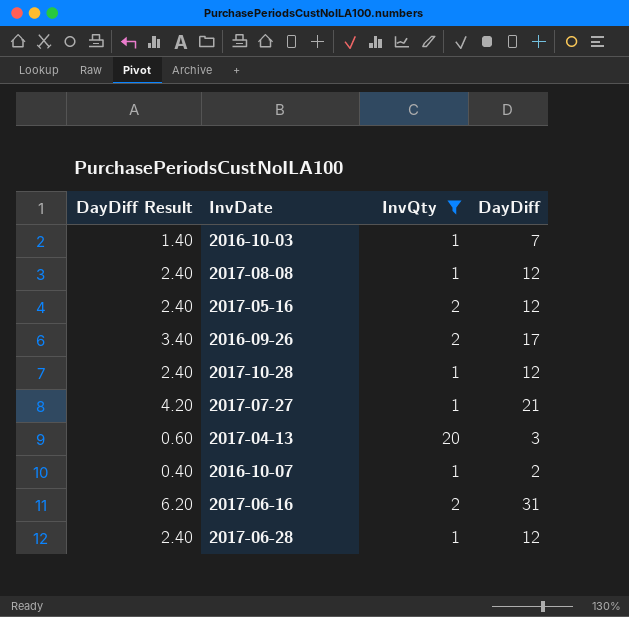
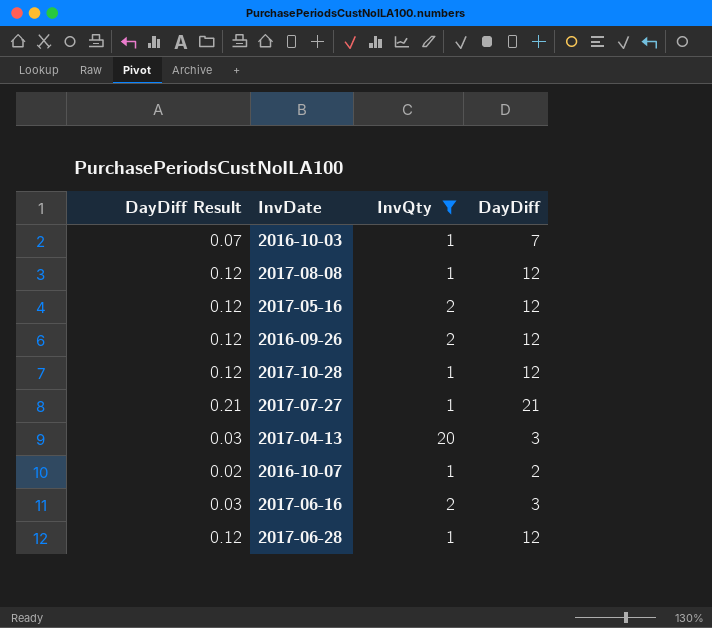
column DayDiff Result | formula: [DayDiff] * 0.2 -> [DayDiff] * 0.01
2016-09-26 | DayDiff: 17 -> 12
2017-06-16 | DayDiff: 31 -> 3

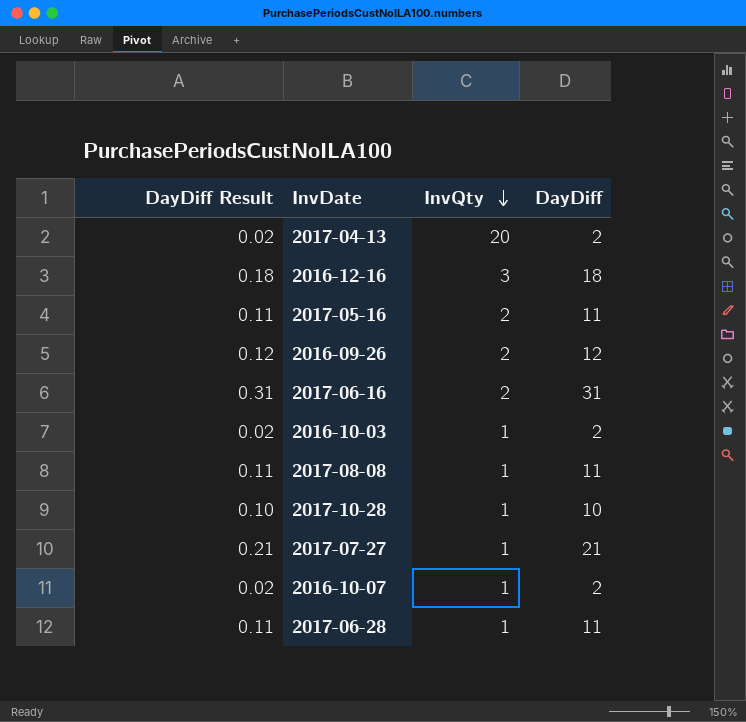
filter: InvQty != 3 -> none
row order: none -> InvQty descending
2017-04-13 | DayDiff Result: 0.03 -> 0.02
2017-04-13 | DayDiff: 3 -> 2
2017-05-16 | DayDiff Result: 0.12 -> 0.11
2017-05-16 | DayDiff: 12 -> 11
2017-06-16 | DayDiff Result: 0.03 -> 0.31
2017-06-16 | DayDiff: 3 -> 31
2016-10-03 | DayDiff Result: 0.07 -> 0.02
2016-10-03 | DayDiff: 7 -> 2
2017-08-08 | DayDiff Result: 0.12 -> 0.11
2017-08-08 | DayDiff: 12 -> 11
2017-10-28 | DayDiff Result: 0.12 -> 0.10
2017-10-28 | DayDiff: 12 -> 10
2017-06-28 | DayDiff Result: 0.12 -> 0.11
2017-06-28 | DayDiff: 12 -> 11

